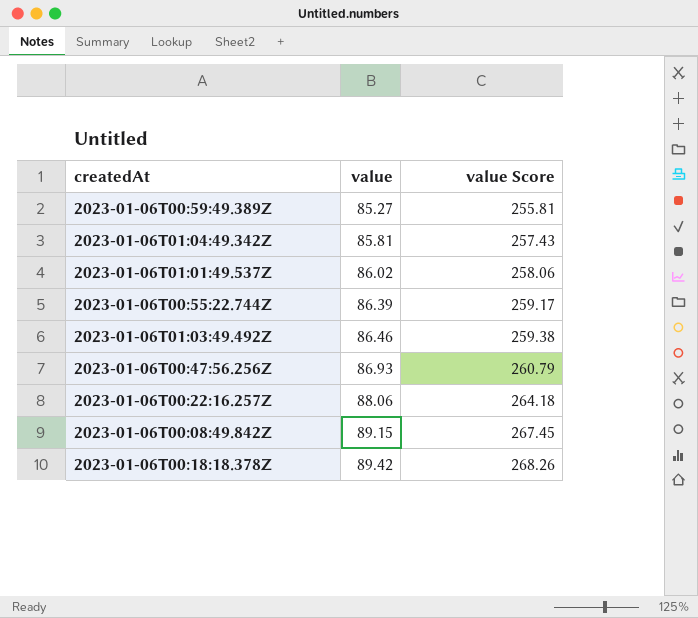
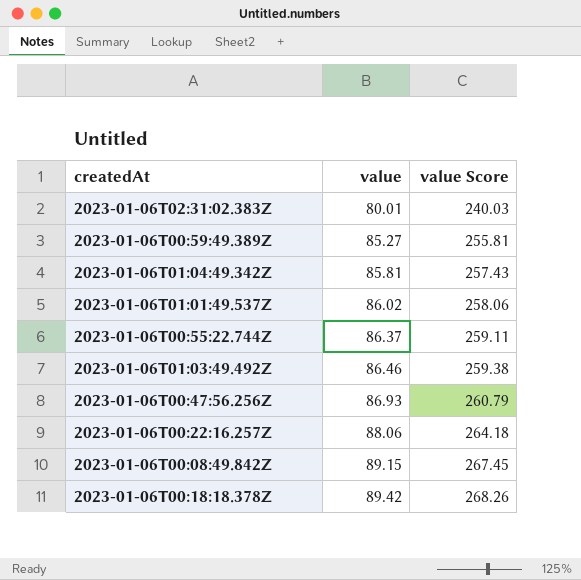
row 2023-01-06T02:31:02.383Z: none -> 80.01 | 240.03
2023-01-06T00:55:22.744Z | value: 86.39 -> 86.37
2023-01-06T00:55:22.744Z | value Score: 259.17 -> 259.11

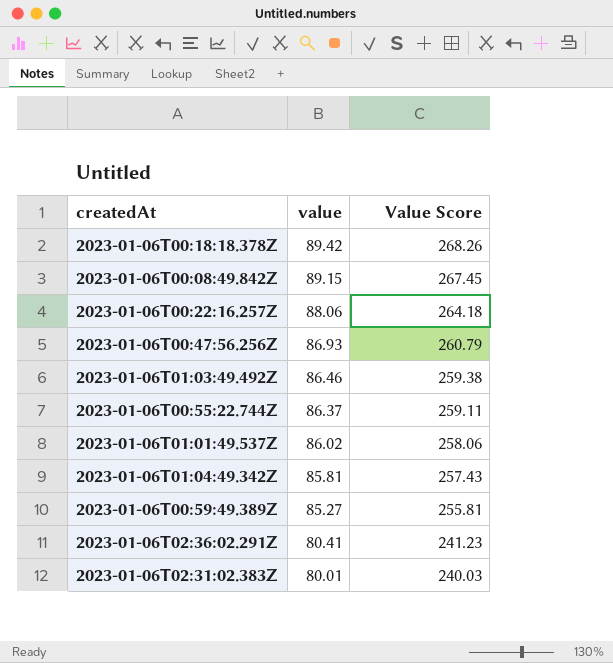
row order: value ascending -> value descending
column name: value Score -> Value Score
row 2023-01-06T02:36:02.291Z: none -> 80.41 | 241.23

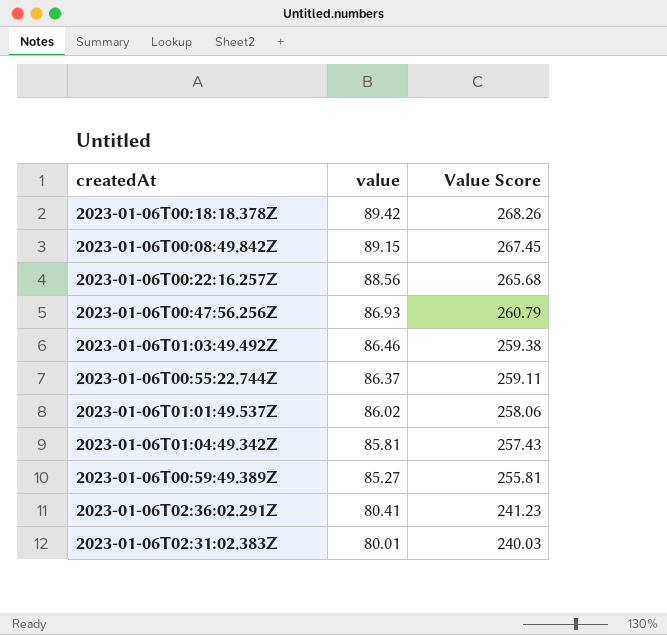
2023-01-06T00:22:16.257Z | value: 88.06 -> 88.56
2023-01-06T00:22:16.257Z | Value Score: 264.18 -> 265.68

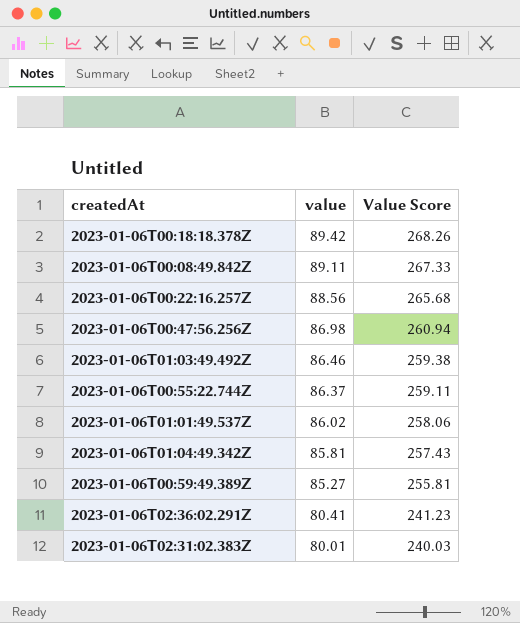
2023-01-06T00:08:49.842Z | value: 89.15 -> 89.11
2023-01-06T00:08:49.842Z | Value Score: 267.45 -> 267.33
2023-01-06T00:47:56.256Z | value: 86.93 -> 86.98
2023-01-06T00:47:56.256Z | Value Score: 260.79 -> 260.94

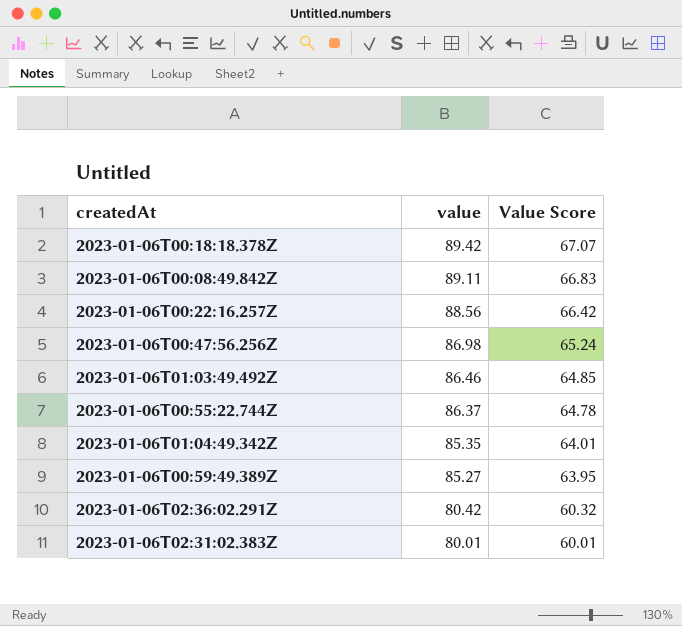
column Value Score | formula: [value] * 3 -> [value] * 0.75
row 2023-01-06T01:01:49.537Z: 86.02 | 258.06 -> none
2023-01-06T01:04:49.342Z | value: 85.81 -> 85.35
2023-01-06T02:36:02.291Z | value: 80.41 -> 80.42

